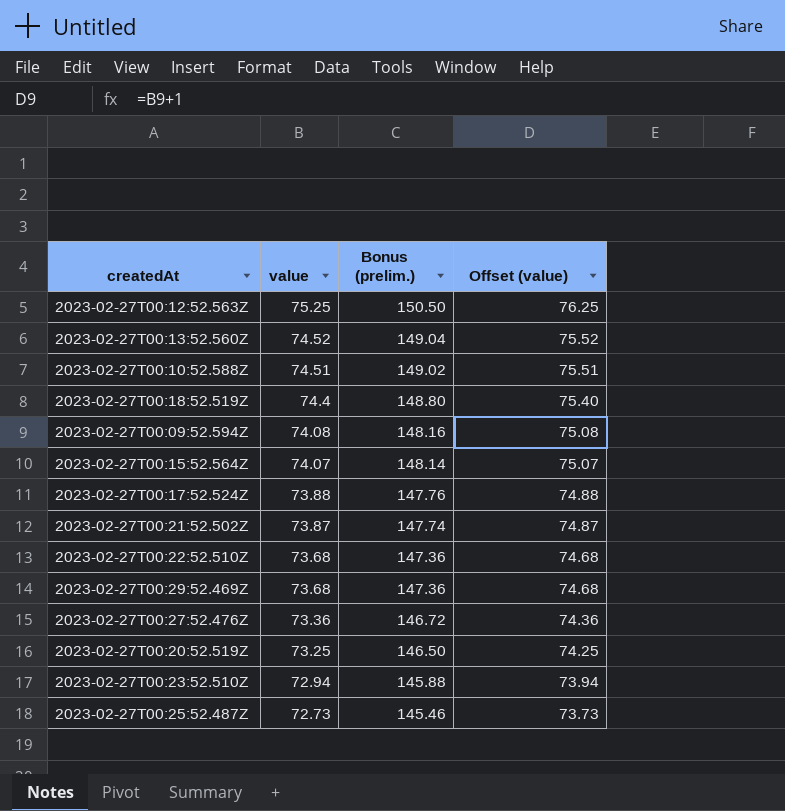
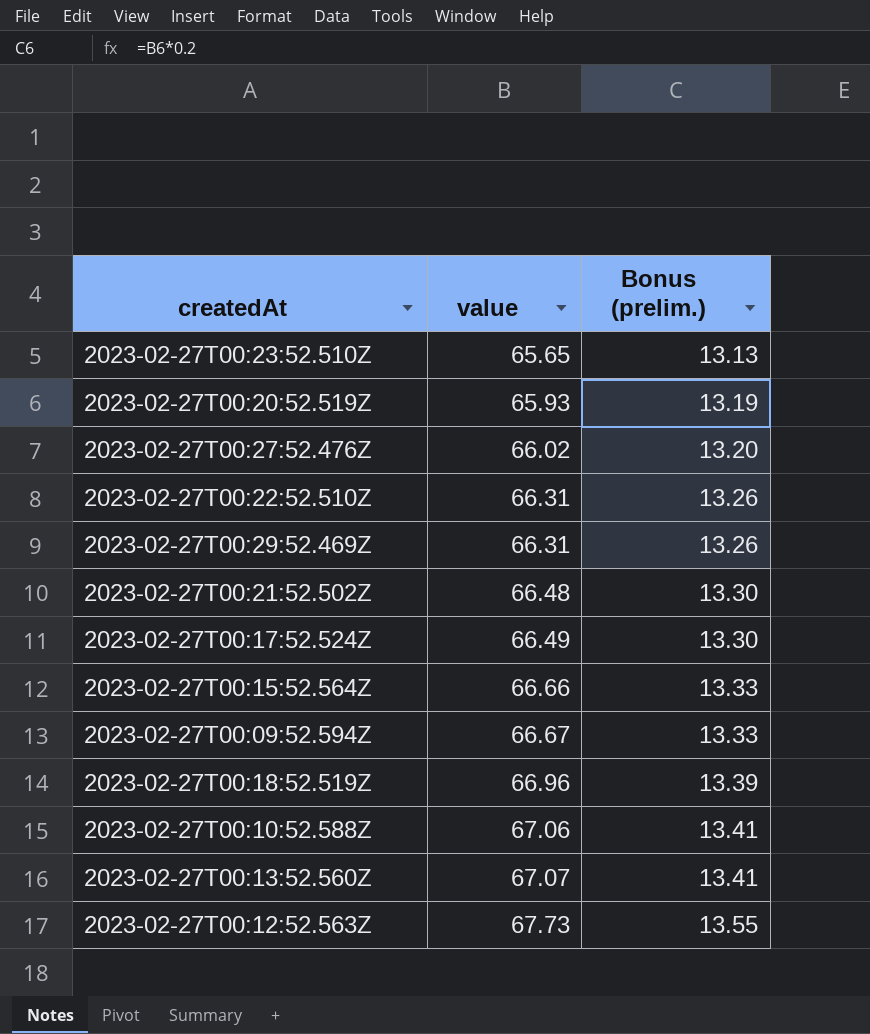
row order: value descending -> value ascending
column Offset (value) | formula: [value] + 1 -> none
column Bonus (prelim.) | formula: [value] * 2 -> [value] * 0.2
row 2023-02-27T00:25:52.487Z: 72.73 | 145.46 | 73.73 -> none
2023-02-27T00:23:52.510Z | value: 72.94 -> 65.65
2023-02-27T00:20:52.519Z | value: 73.25 -> 65.93
2023-02-27T00:27:52.476Z | value: 73.36 -> 66.02
2023-02-27T00:22:52.510Z | value: 73.68 -> 66.31
2023-02-27T00:29:52.469Z | value: 73.68 -> 66.31
2023-02-27T00:21:52.502Z | value: 73.87 -> 66.48
2023-02-27T00:17:52.524Z | value: 73.88 -> 66.49
2023-02-27T00:15:52.564Z | value: 74.07 -> 66.66
2023-02-27T00:09:52.594Z | value: 74.08 -> 66.67
2023-02-27T00:18:52.519Z | value: 74.4 -> 66.96
2023-02-27T00:10:52.588Z | value: 74.51 -> 67.06
2023-02-27T00:13:52.560Z | value: 74.52 -> 67.07
2023-02-27T00:12:52.563Z | value: 75.25 -> 67.73

